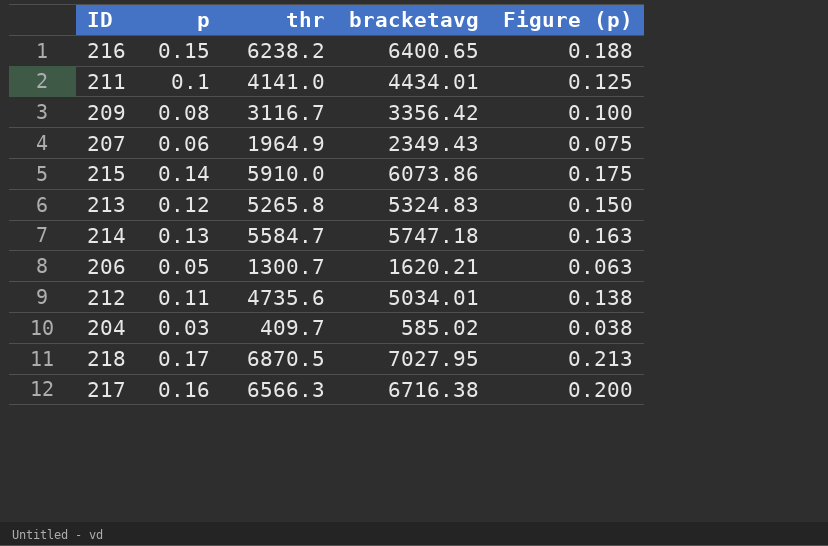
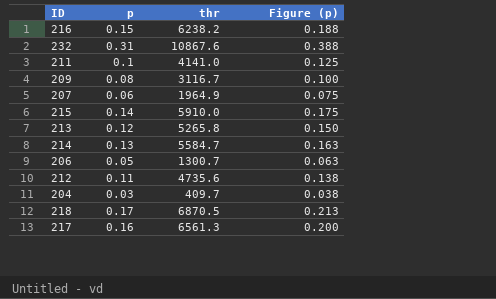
column bracketavg | position: 4 -> none
row 232: none -> 0.31 | 10867.6 | 0.388
217 | thr: 6566.3 -> 6561.3

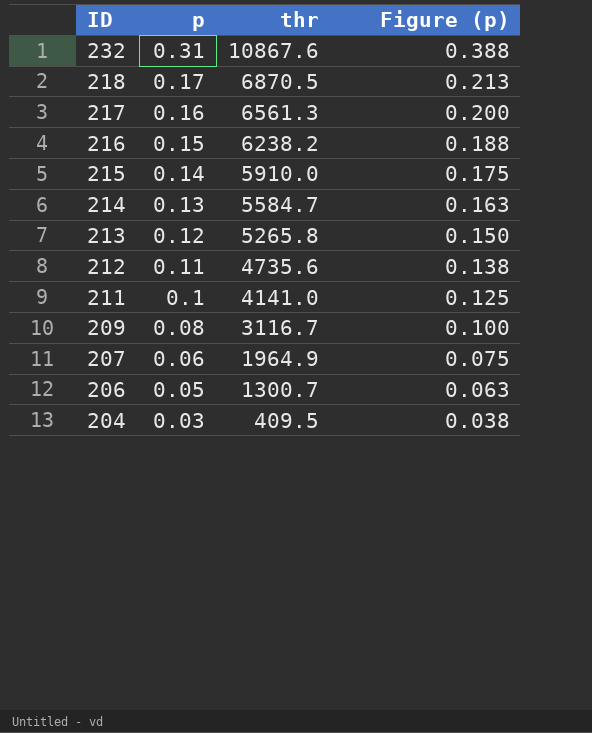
row order: none -> ID descending
204 | thr: 409.7 -> 409.5

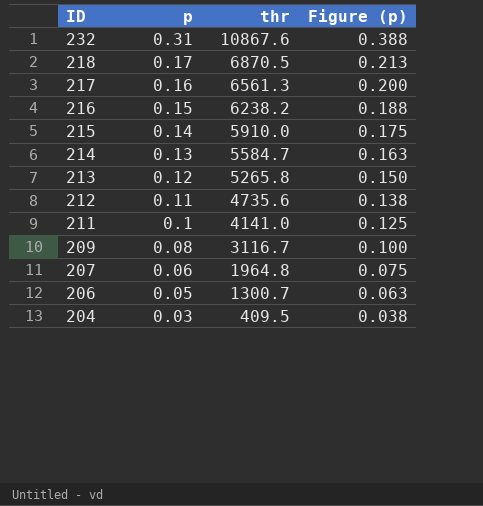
207 | thr: 1964.9 -> 1964.8

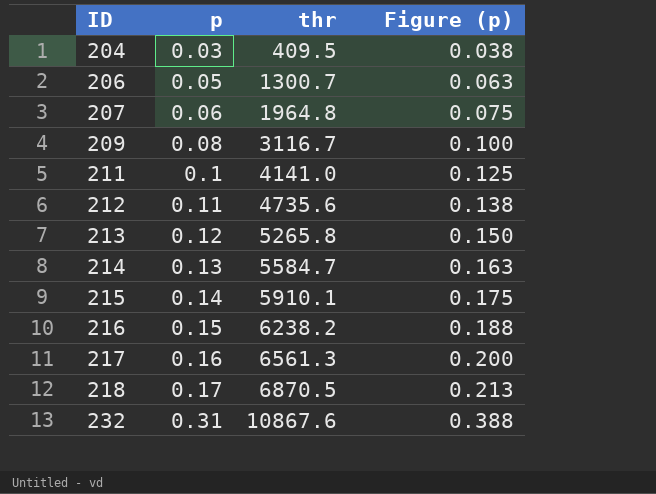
row order: ID descending -> ID ascending
215 | thr: 5910.0 -> 5910.1

